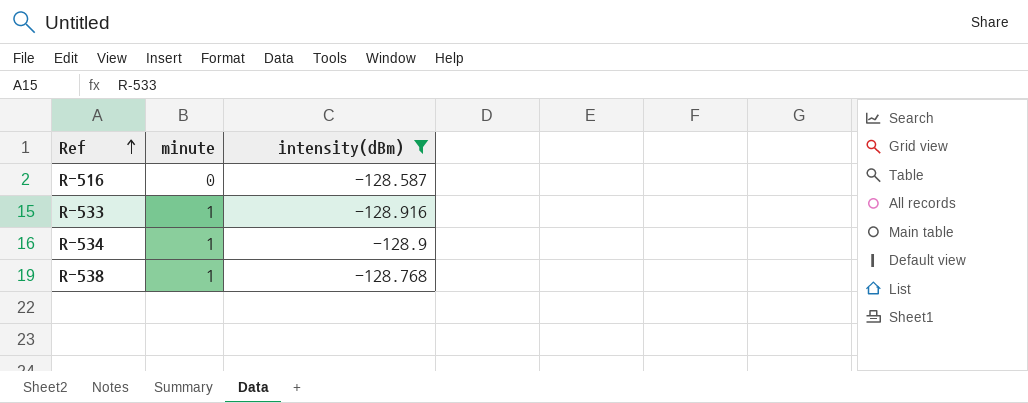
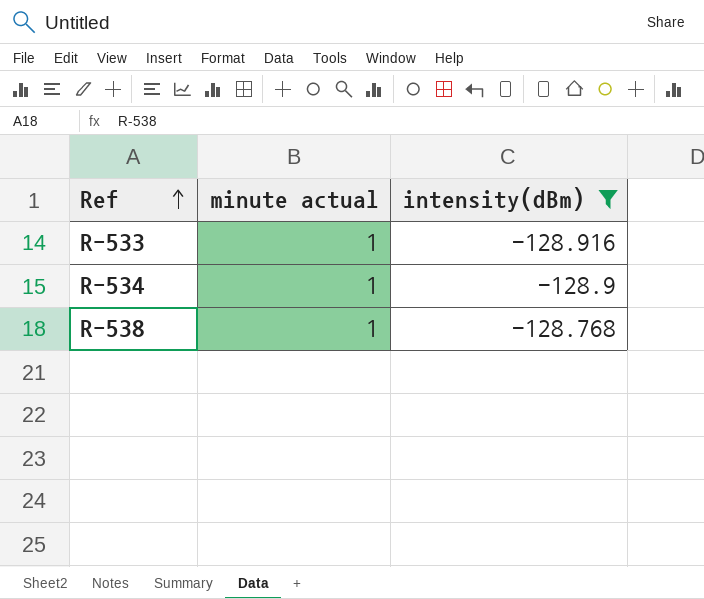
column name: minute -> minute actual
row R-516: 0 | -128.587 -> none

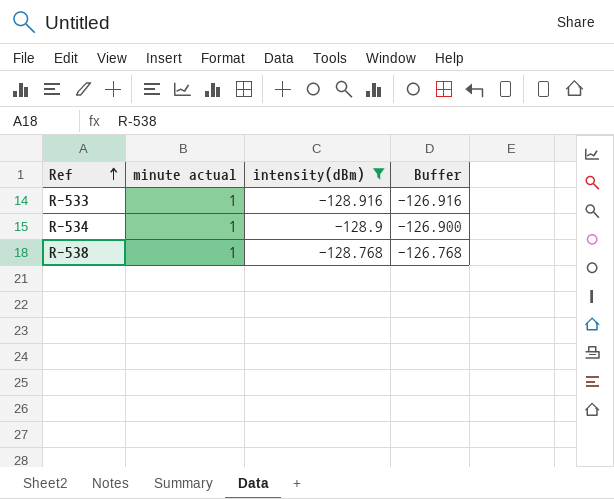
column Buffer | formula: none -> [intensity(dBm)] + 2

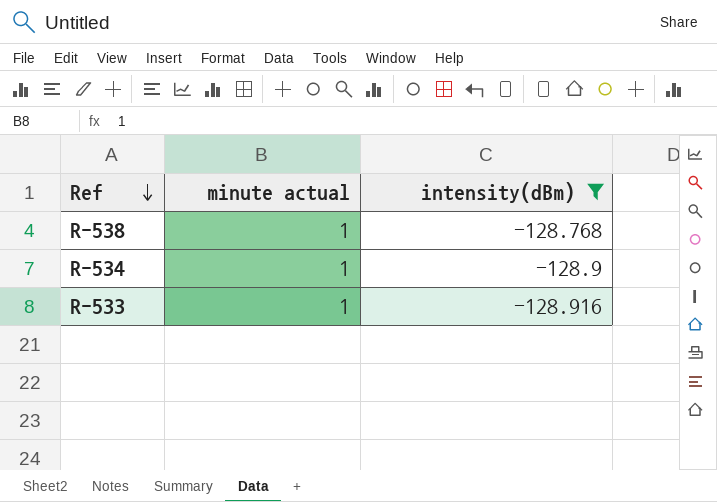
row order: Ref ascending -> Ref descending
column Buffer | formula: [intensity(dBm)] + 2 -> none

